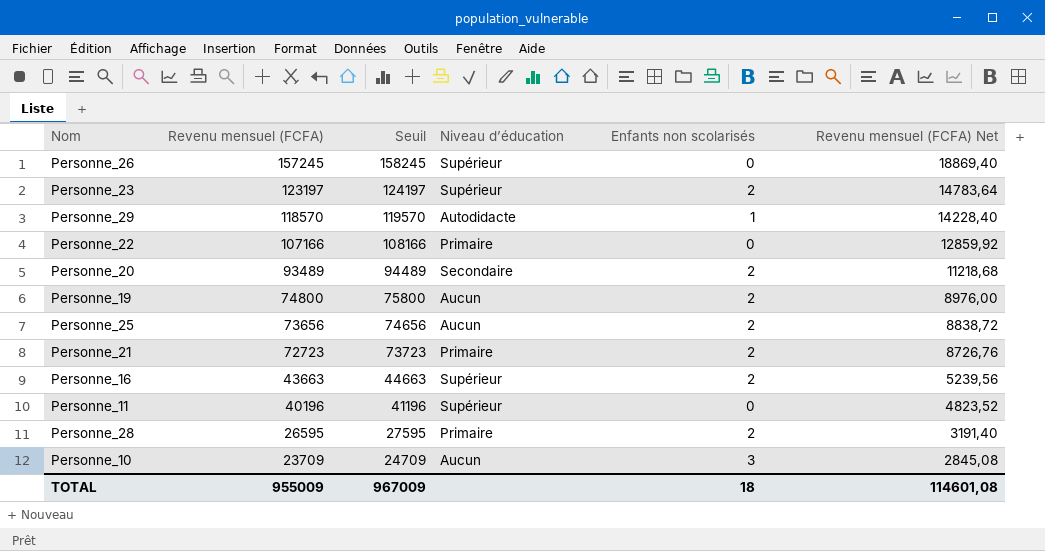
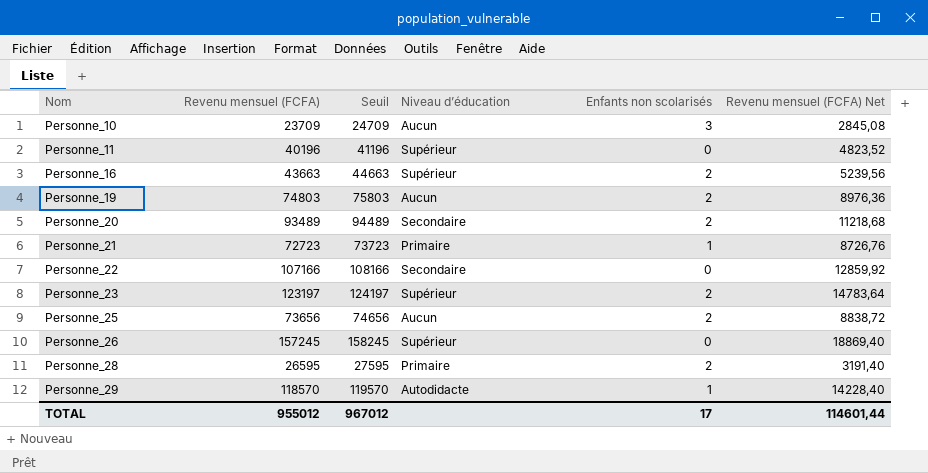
row order: Revenu mensuel (FCFA) descending -> Nom ascending
Personne_19 | Revenu mensuel (FCFA): 74800 -> 74803
Personne_19 | Seuil: 75800 -> 75803
Personne_19 | Revenu mensuel (FCFA) Net: 8976,00 -> 8976,36
Personne_21 | Enfants non scolarisés: 2 -> 1
Personne_22 | Niveau d’éducation: Primaire -> Secondaire
TOTAL | Revenu mensuel (FCFA): 955009 -> 955012
TOTAL | Seuil: 967009 -> 967012
TOTAL | Enfants non scolarisés: 18 -> 17
TOTAL | Revenu mensuel (FCFA) Net: 114601,08 -> 114601,44

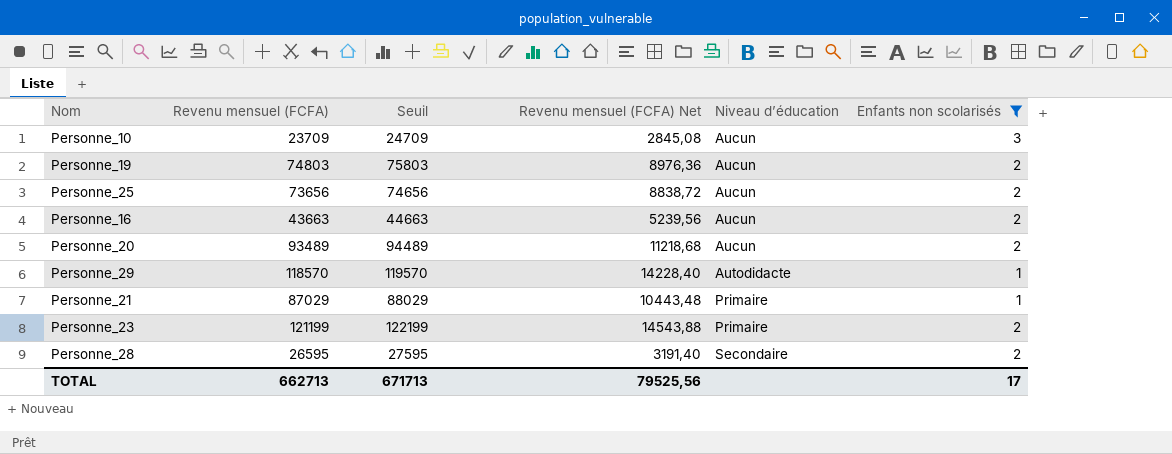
filter: none -> Enfants non scolarisés != 0
row order: Nom ascending -> Niveau d’éducation ascending
column Revenu mensuel (FCFA) Net | position: 6 -> 4
Personne_16 | Niveau d’éducation: Supérieur -> Aucun
Personne_20 | Niveau d’éducation: Secondaire -> Aucun
Personne_21 | Revenu mensuel (FCFA): 72723 -> 87029
Personne_21 | Seuil: 73723 -> 88029
Personne_21 | Revenu mensuel (FCFA) Net: 8726,76 -> 10443,48
Personne_23 | Revenu mensuel (FCFA): 123197 -> 121199
Personne_23 | Seuil: 124197 -> 122199
Personne_23 | Revenu mensuel (FCFA) Net: 14783,64 -> 14543,88
Personne_23 | Niveau d’éducation: Supérieur -> Primaire
Personne_28 | Niveau d’éducation: Primaire -> Secondaire
TOTAL | Revenu mensuel (FCFA): 955012 -> 662713
TOTAL | Seuil: 967012 -> 671713
TOTAL | Revenu mensuel (FCFA) Net: 114601,44 -> 79525,56

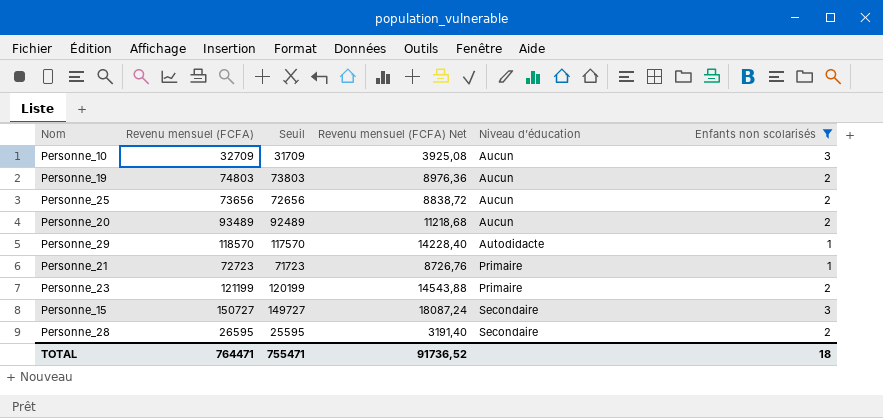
column Seuil | formula: [Revenu mensuel (FCFA)] + 1000 -> [Revenu mensuel (FCFA)] - 1000
row Personne_16: 43663 | 44663 | 5239,56 | Aucun | 2 -> none
Personne_10 | Revenu mensuel (FCFA): 23709 -> 32709
Personne_10 | Revenu mensuel (FCFA) Net: 2845,08 -> 3925,08
Personne_21 | Revenu mensuel (FCFA): 87029 -> 72723
Personne_21 | Revenu mensuel (FCFA) Net: 10443,48 -> 8726,76
row Personne_15: none -> 150727 | 149727 | 18087,24 | Secondaire | 3
TOTAL | Revenu mensuel (FCFA): 662713 -> 764471
TOTAL | Seuil: 671713 -> 755471
TOTAL | Revenu mensuel (FCFA) Net: 79525,56 -> 91736,52
TOTAL | Enfants non scolarisés: 17 -> 18

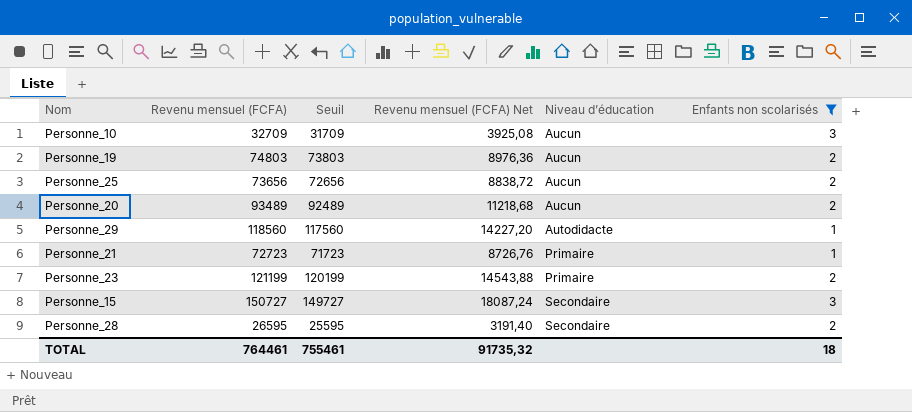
Personne_29 | Revenu mensuel (FCFA): 118570 -> 118560
Personne_29 | Seuil: 117570 -> 117560
Personne_29 | Revenu mensuel (FCFA) Net: 14228,40 -> 14227,20
TOTAL | Revenu mensuel (FCFA): 764471 -> 764461
TOTAL | Seuil: 755471 -> 755461
TOTAL | Revenu mensuel (FCFA) Net: 91736,52 -> 91735,32

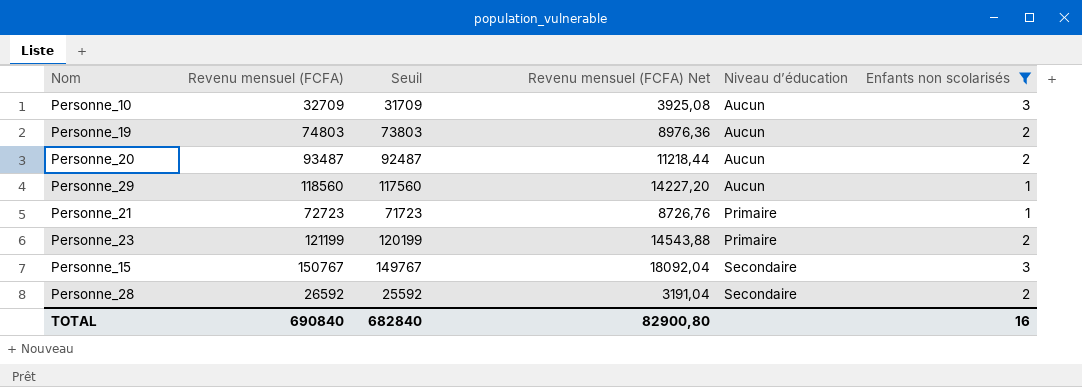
row Personne_25: 73656 | 72656 | 8838,72 | Aucun | 2 -> none
Personne_20 | Revenu mensuel (FCFA): 93489 -> 93487
Personne_20 | Seuil: 92489 -> 92487
Personne_20 | Revenu mensuel (FCFA) Net: 11218,68 -> 11218,44
Personne_29 | Niveau d’éducation: Autodidacte -> Aucun
Personne_15 | Revenu mensuel (FCFA): 150727 -> 150767
Personne_15 | Seuil: 149727 -> 149767
Personne_15 | Revenu mensuel (FCFA) Net: 18087,24 -> 18092,04
Personne_28 | Revenu mensuel (FCFA): 26595 -> 26592
Personne_28 | Seuil: 25595 -> 25592
Personne_28 | Revenu mensuel (FCFA) Net: 3191,40 -> 3191,04
TOTAL | Revenu mensuel (FCFA): 764461 -> 690840
TOTAL | Seuil: 755461 -> 682840
TOTAL | Revenu mensuel (FCFA) Net: 91735,32 -> 82900,80
TOTAL | Enfants non scolarisés: 18 -> 16

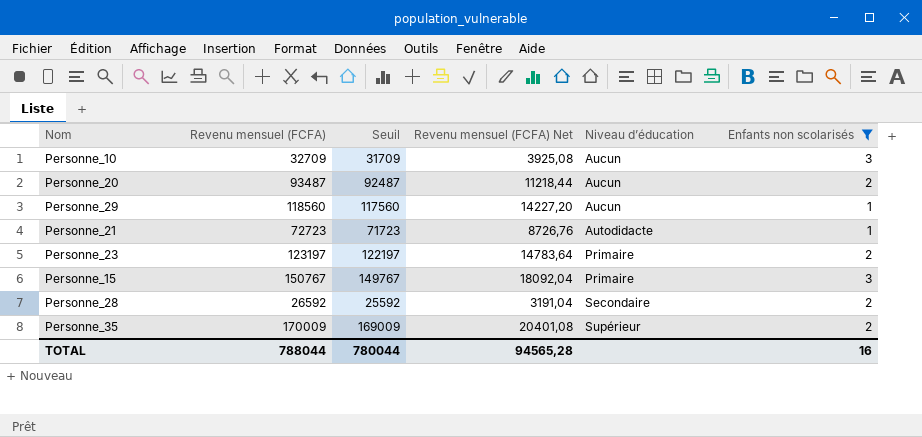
row Personne_19: 74803 | 73803 | 8976,36 | Aucun | 2 -> none
Personne_21 | Niveau d’éducation: Primaire -> Autodidacte
Personne_23 | Revenu mensuel (FCFA): 121199 -> 123197
Personne_23 | Seuil: 120199 -> 122197
Personne_23 | Revenu mensuel (FCFA) Net: 14543,88 -> 14783,64
Personne_15 | Niveau d’éducation: Secondaire -> Primaire
row Personne_35: none -> 170009 | 169009 | 20401,08 | Supérieur | 2
TOTAL | Revenu mensuel (FCFA): 690840 -> 788044
TOTAL | Seuil: 682840 -> 780044
TOTAL | Revenu mensuel (FCFA) Net: 82900,80 -> 94565,28

